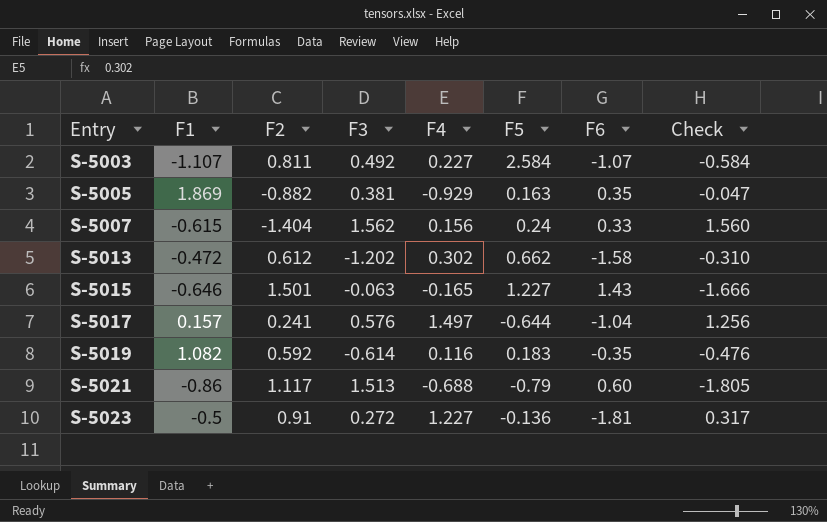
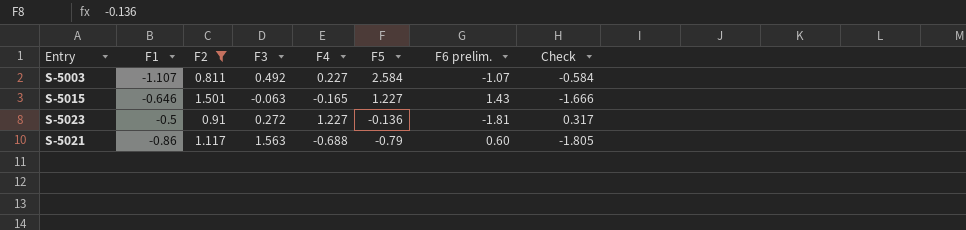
filter: none -> F2 >= 0.811
row order: Entry ascending -> F5 descending
column name: F6 -> F6 prelim.
S-5021 | F3: 1.513 -> 1.563

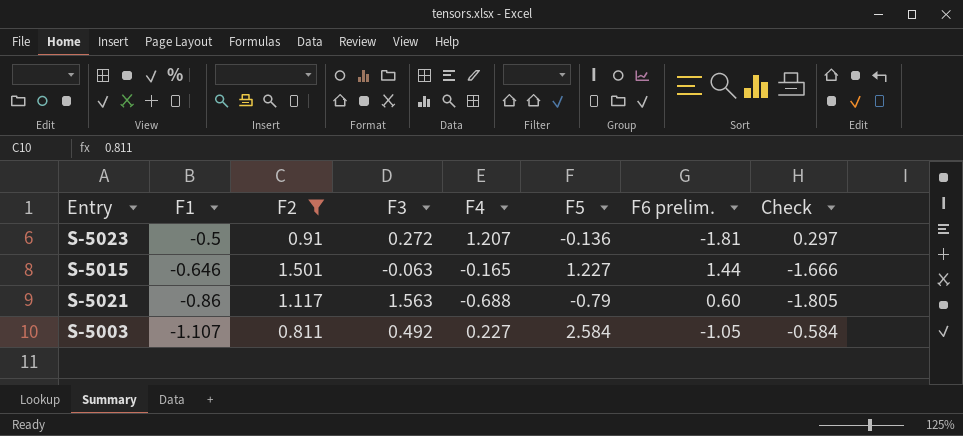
row order: F5 descending -> F1 descending
S-5023 | F4: 1.227 -> 1.207
S-5023 | Check: 0.317 -> 0.297
S-5015 | F6 prelim.: 1.43 -> 1.44
S-5003 | F6 prelim.: -1.07 -> -1.05

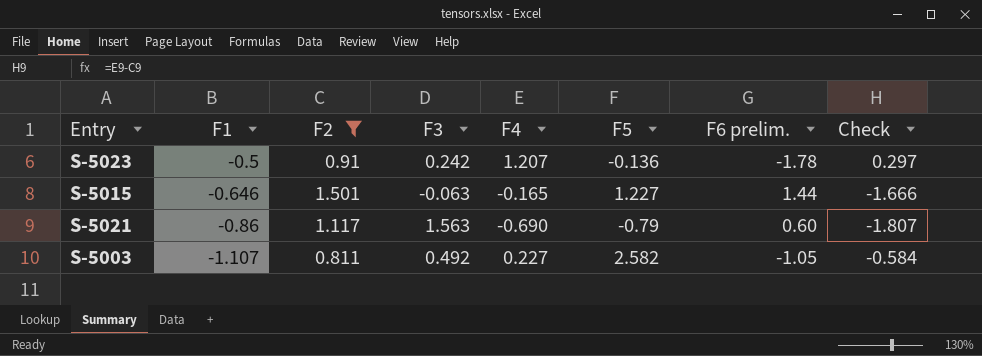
S-5023 | F3: 0.272 -> 0.242
S-5023 | F6 prelim.: -1.81 -> -1.78
S-5021 | F4: -0.688 -> -0.690
S-5021 | Check: -1.805 -> -1.807
S-5003 | F5: 2.584 -> 2.582

